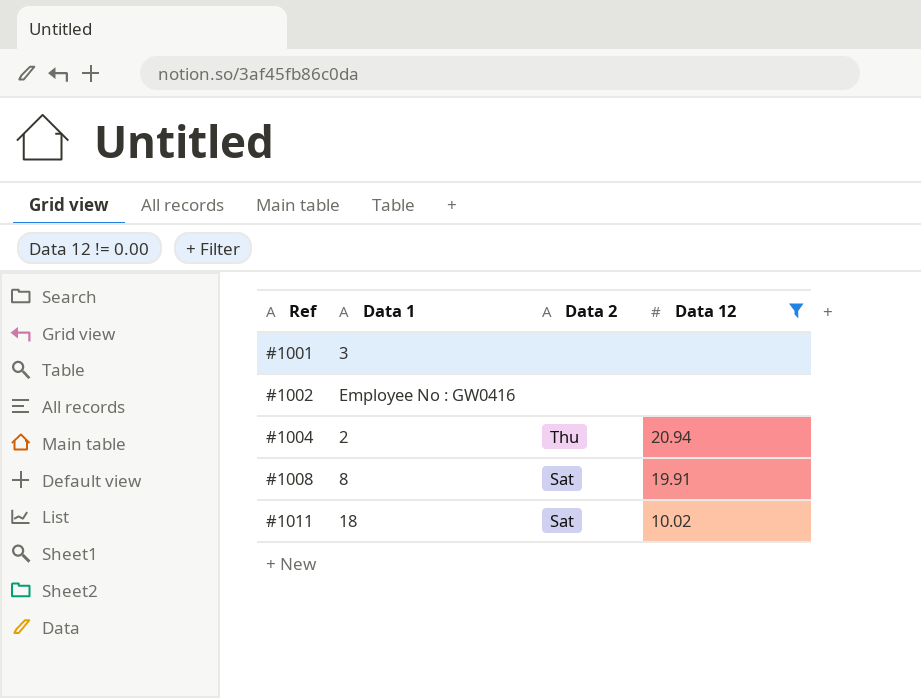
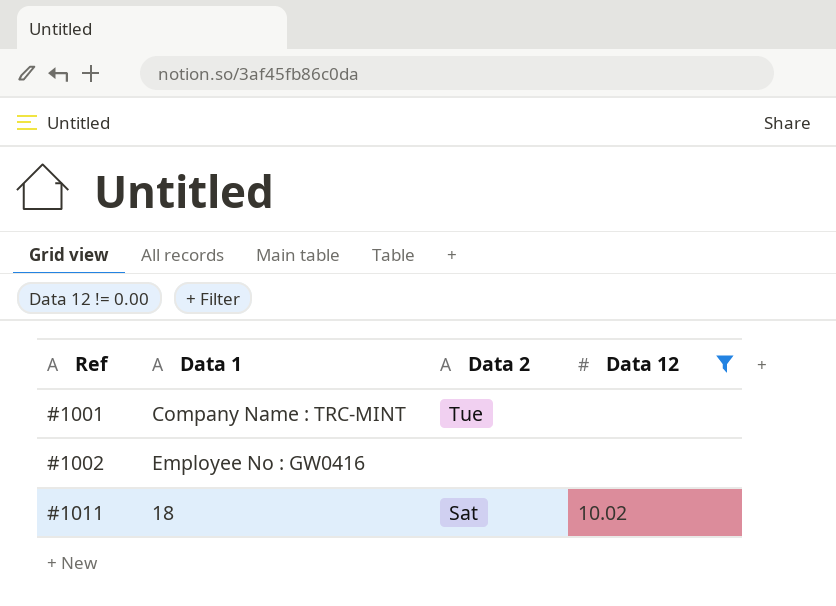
row #1004: 2 | Thu | 20.94 -> none
row #1008: 8 | Sat | 19.91 -> none
#1001 | Data 1: 3 -> Company Name : TRC-MINT
#1001 | Data 2: none -> Tue

